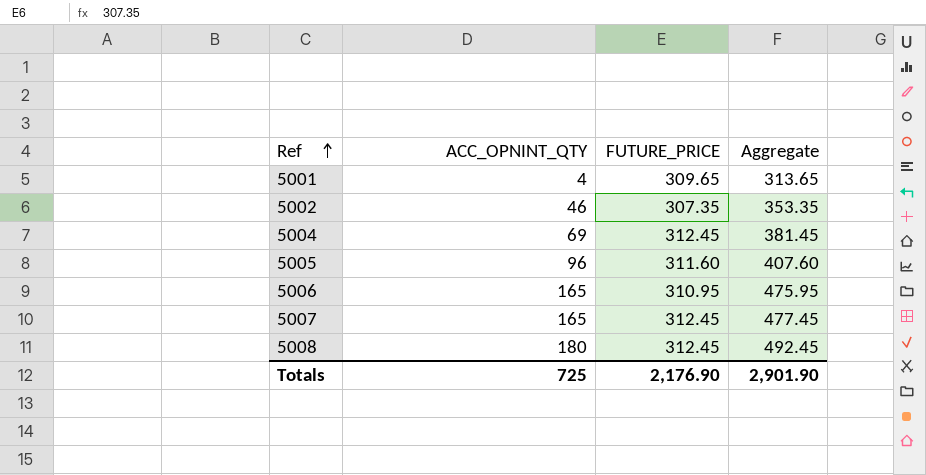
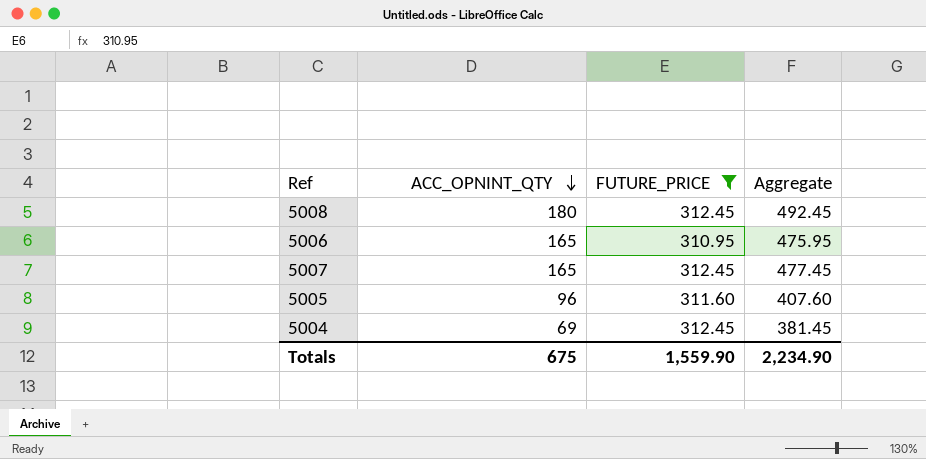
filter: none -> FUTURE_PRICE >= 310.95
row order: Ref ascending -> ACC_OPNINT_QTY descending
Totals | ACC_OPNINT_QTY: 725 -> 675
Totals | FUTURE_PRICE: 2,176.90 -> 1,559.90
Totals | Aggregate: 2,901.90 -> 2,234.90

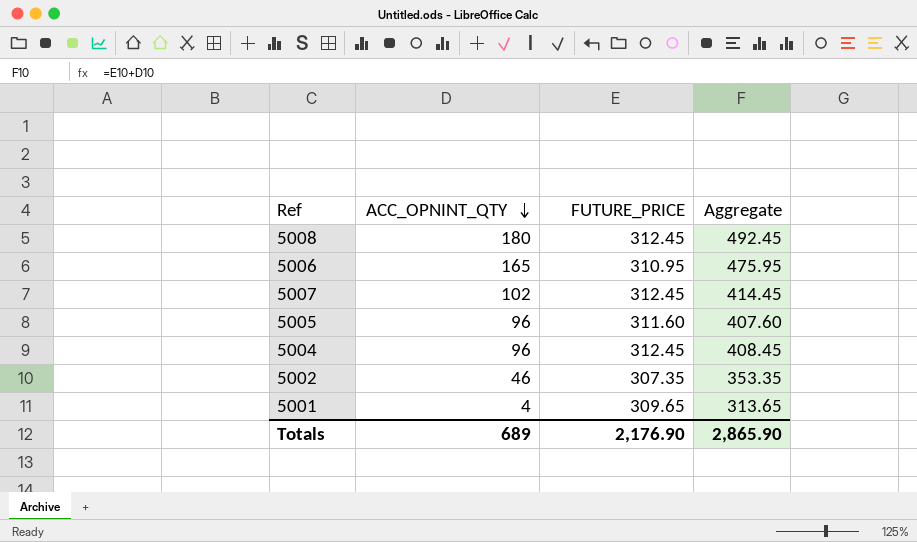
filter: FUTURE_PRICE >= 310.95 -> none
5007 | ACC_OPNINT_QTY: 165 -> 102
5007 | Aggregate: 477.45 -> 414.45
5004 | ACC_OPNINT_QTY: 69 -> 96
5004 | Aggregate: 381.45 -> 408.45
Totals | ACC_OPNINT_QTY: 675 -> 689
Totals | FUTURE_PRICE: 1,559.90 -> 2,176.90
Totals | Aggregate: 2,234.90 -> 2,865.90

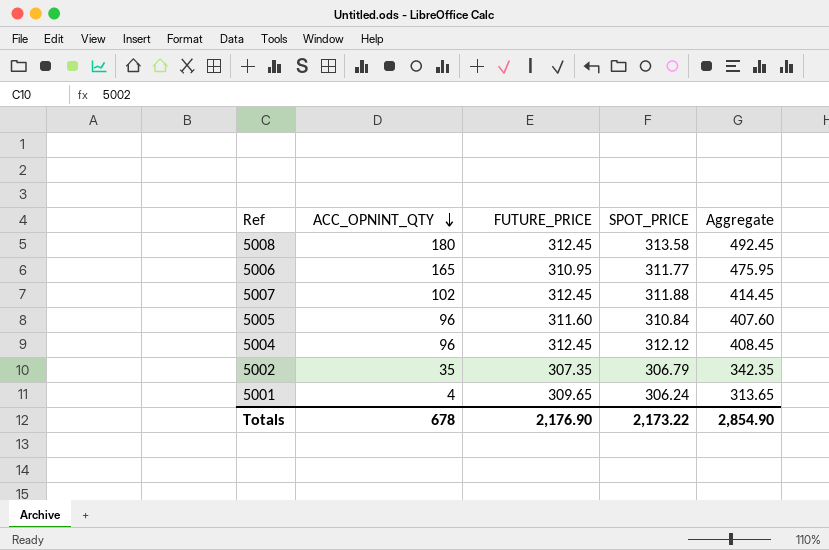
column SPOT_PRICE | position: none -> 4
5002 | ACC_OPNINT_QTY: 46 -> 35
5002 | Aggregate: 353.35 -> 342.35
Totals | ACC_OPNINT_QTY: 689 -> 678
Totals | Aggregate: 2,865.90 -> 2,854.90

